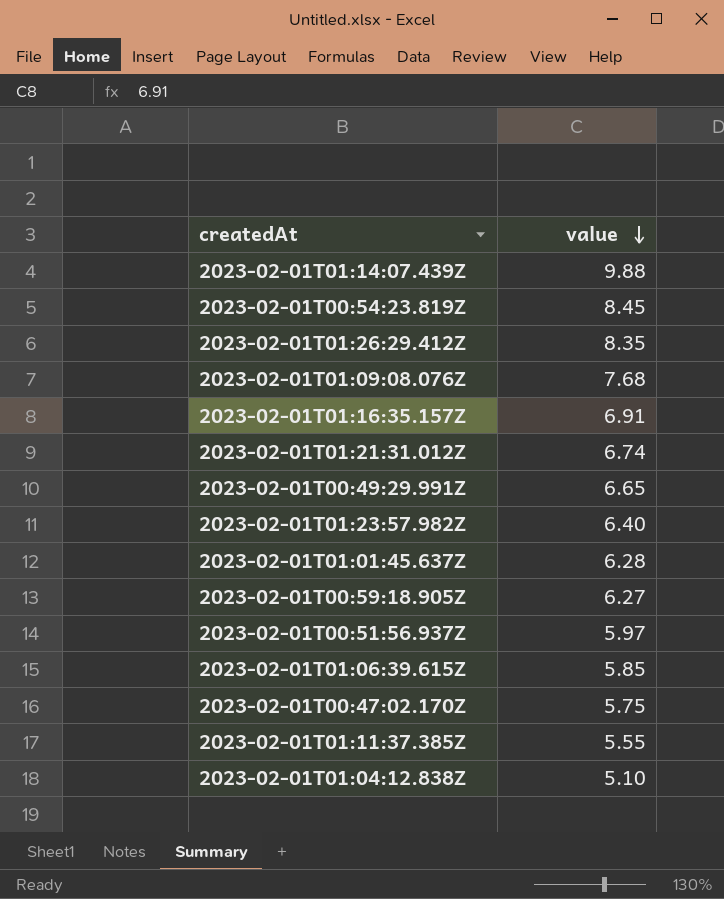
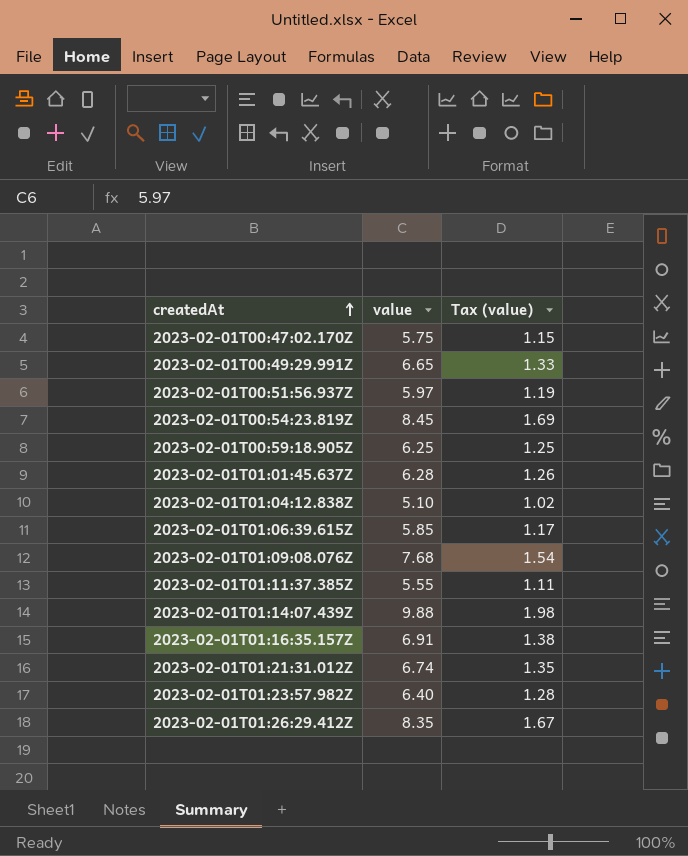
row order: value descending -> createdAt ascending
column Tax (value) | formula: none -> [value] * 0.2
2023-02-01T00:59:18.905Z | value: 6.27 -> 6.25

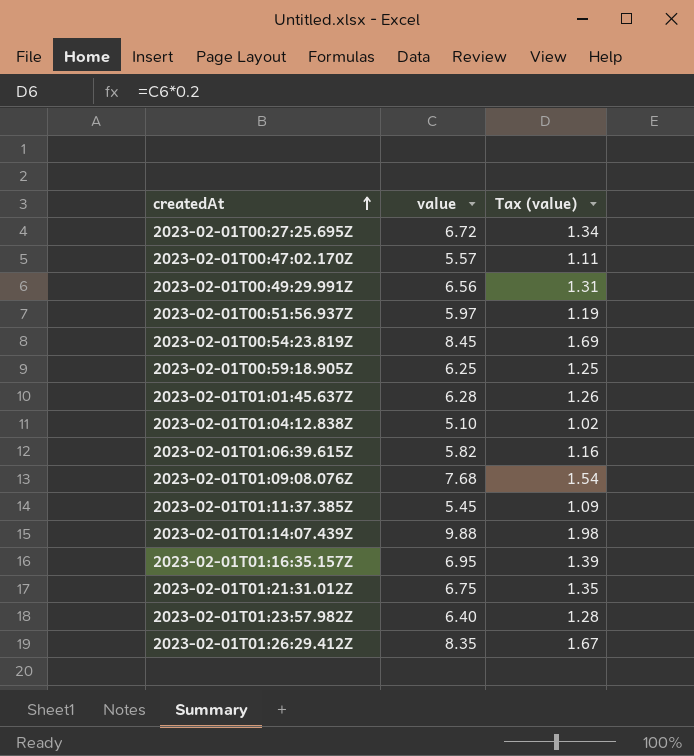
row 2023-02-01T00:27:25.695Z: none -> 6.72 | 1.34
2023-02-01T00:47:02.170Z | value: 5.75 -> 5.57
2023-02-01T00:47:02.170Z | Tax (value): 1.15 -> 1.11
2023-02-01T00:49:29.991Z | value: 6.65 -> 6.56
2023-02-01T00:49:29.991Z | Tax (value): 1.33 -> 1.31
2023-02-01T01:06:39.615Z | value: 5.85 -> 5.82
2023-02-01T01:06:39.615Z | Tax (value): 1.17 -> 1.16
2023-02-01T01:11:37.385Z | value: 5.55 -> 5.45
2023-02-01T01:11:37.385Z | Tax (value): 1.11 -> 1.09
2023-02-01T01:16:35.157Z | value: 6.91 -> 6.95
2023-02-01T01:16:35.157Z | Tax (value): 1.38 -> 1.39
2023-02-01T01:21:31.012Z | value: 6.74 -> 6.75

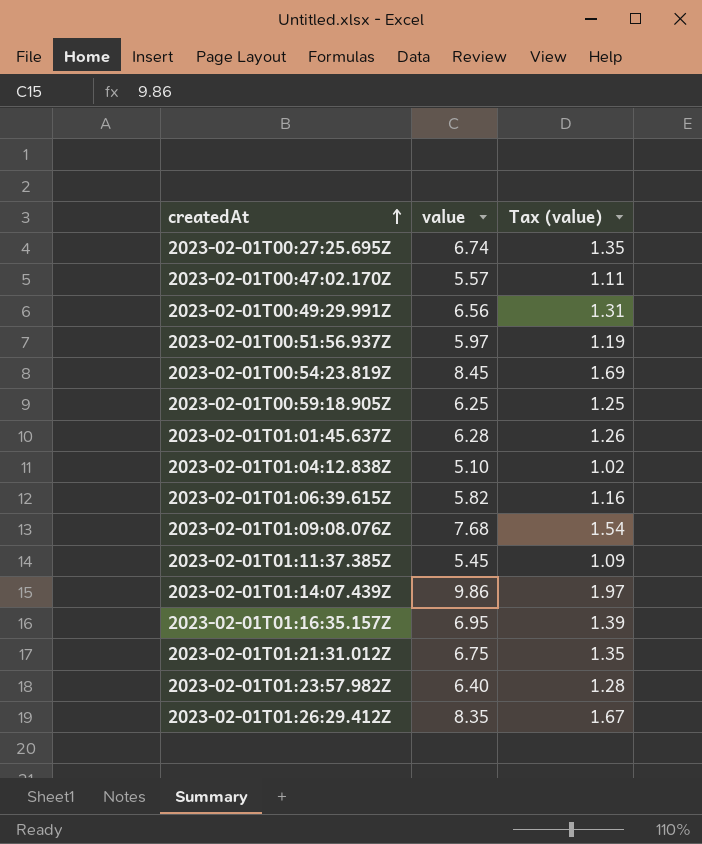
2023-02-01T00:27:25.695Z | value: 6.72 -> 6.74
2023-02-01T00:27:25.695Z | Tax (value): 1.34 -> 1.35
2023-02-01T01:14:07.439Z | value: 9.88 -> 9.86
2023-02-01T01:14:07.439Z | Tax (value): 1.98 -> 1.97

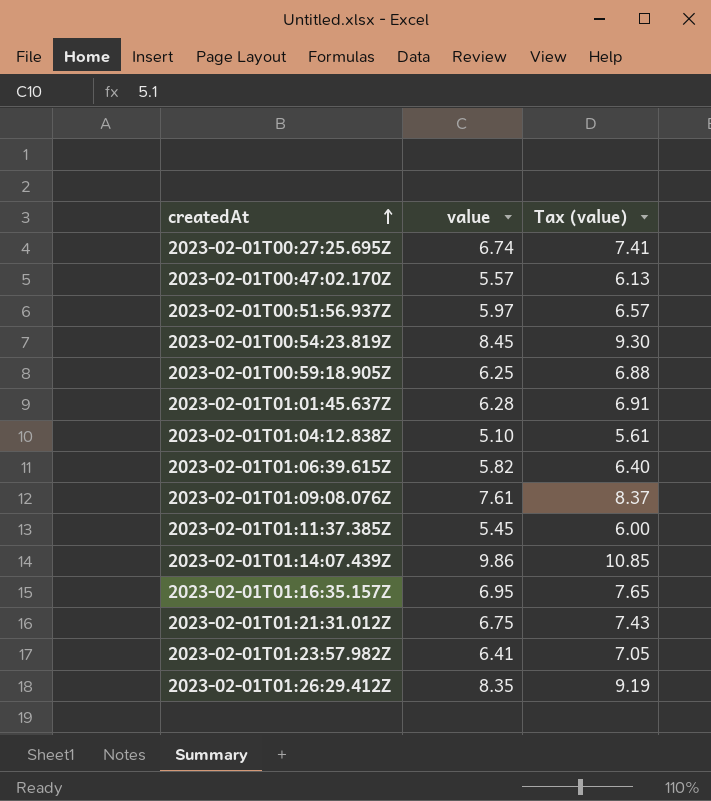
column Tax (value) | formula: [value] * 0.2 -> [value] * 1.1
row 2023-02-01T00:49:29.991Z: 6.56 | 1.31 -> none
2023-02-01T01:09:08.076Z | value: 7.68 -> 7.61
2023-02-01T01:23:57.982Z | value: 6.40 -> 6.41

